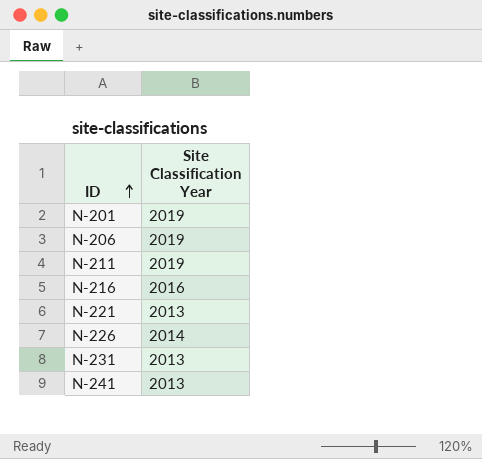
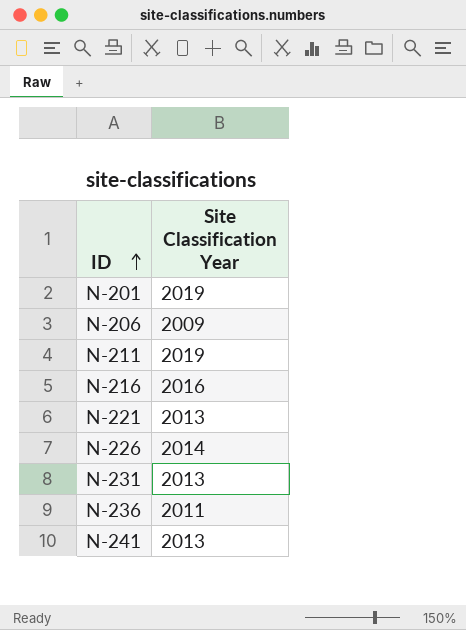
N-206 | Site Classification Year: 2019 -> 2009
row N-236: none -> 2011

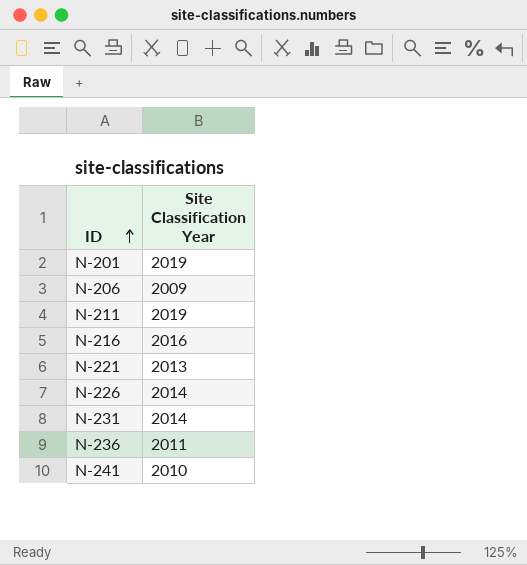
N-231 | Site Classification Year: 2013 -> 2014
N-241 | Site Classification Year: 2013 -> 2010

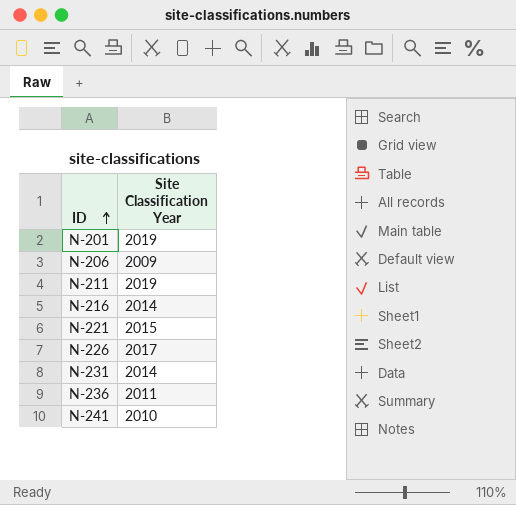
N-216 | Site Classification Year: 2016 -> 2014
N-221 | Site Classification Year: 2013 -> 2015
N-226 | Site Classification Year: 2014 -> 2017

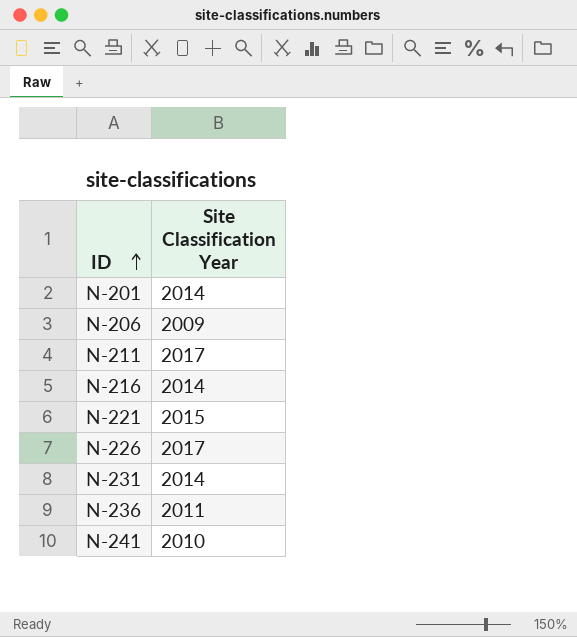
N-201 | Site Classification Year: 2019 -> 2014
N-211 | Site Classification Year: 2019 -> 2017

